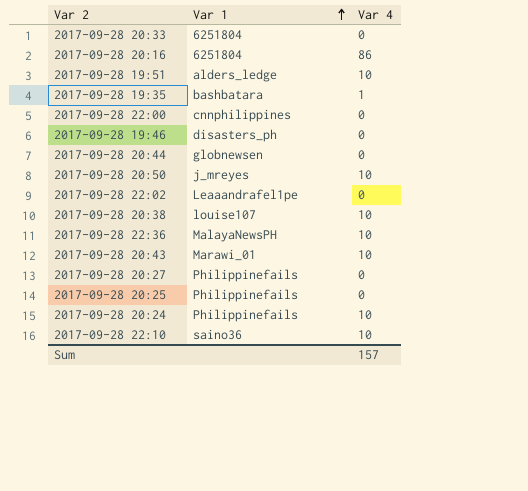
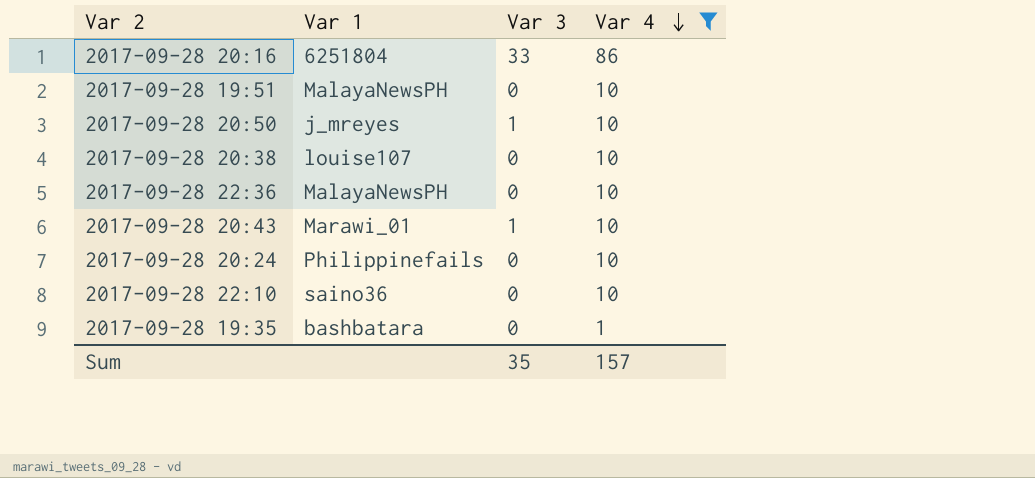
filter: none -> Var 4 != 0
row order: Var 1 ascending -> Var 4 descending
column Var 3 | position: none -> 3
2017-09-28 19:51 | Var 1: alders_ledge -> MalayaNewsPH

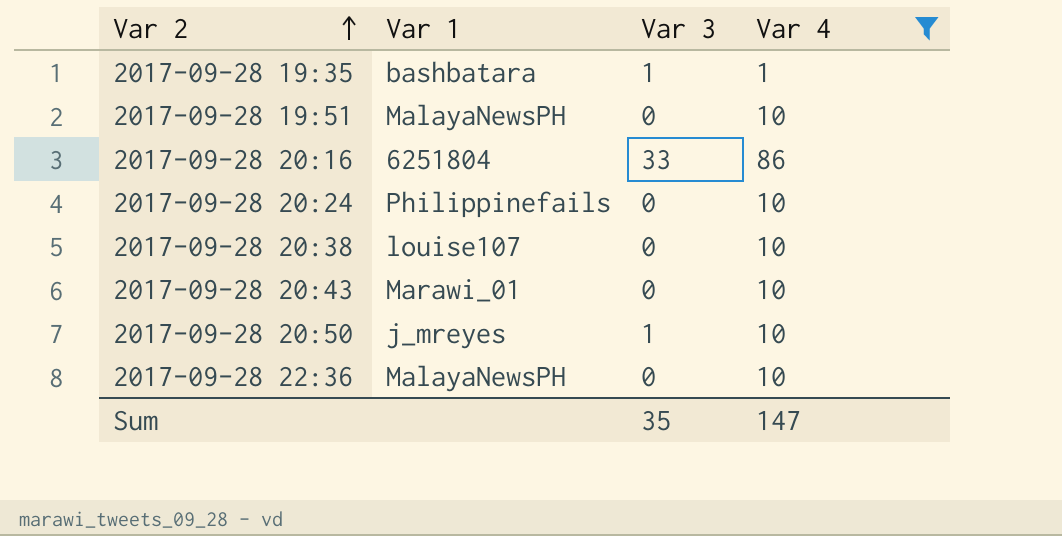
row order: Var 4 descending -> Var 2 ascending
row 2017-09-28 22:10: saino36 | 0 | 10 -> none
2017-09-28 19:35 | Var 3: 0 -> 1
2017-09-28 20:43 | Var 3: 1 -> 0
Sum | Var 4: 157 -> 147

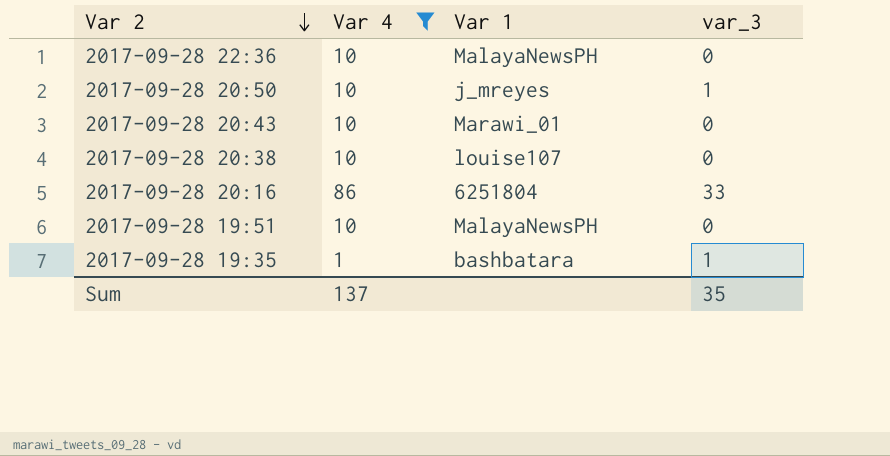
row order: Var 2 ascending -> Var 2 descending
column Var 4 | position: 4 -> 2
column name: Var 3 -> var_3
row 2017-09-28 20:24: Philippinefails | 0 | 10 -> none
Sum | Var 4: 147 -> 137

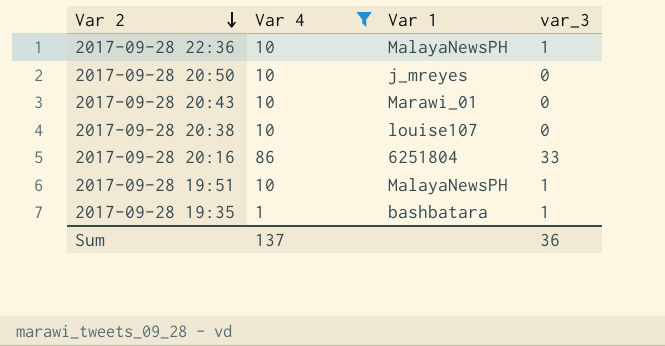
2017-09-28 22:36 | var_3: 0 -> 1
2017-09-28 20:50 | var_3: 1 -> 0
2017-09-28 19:51 | var_3: 0 -> 1
Sum | var_3: 35 -> 36

